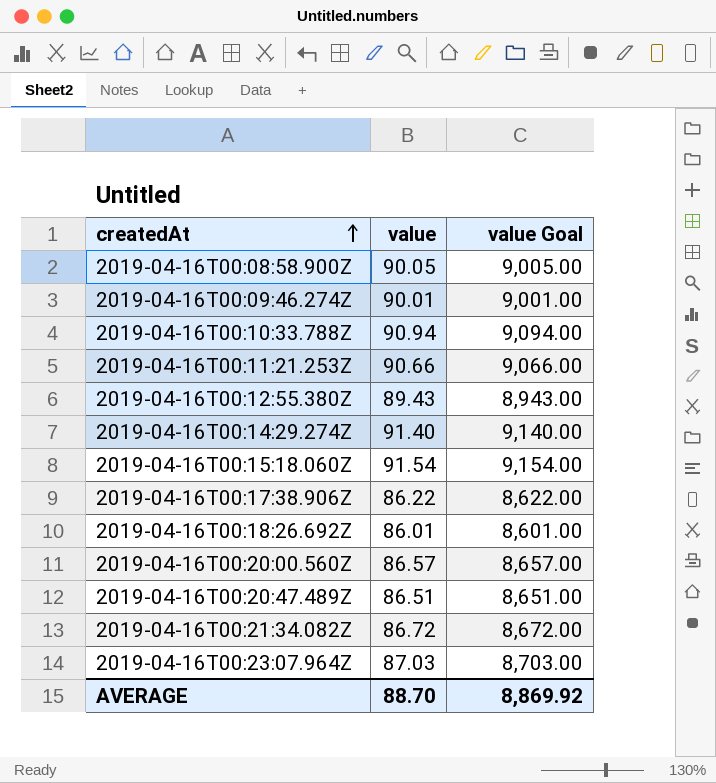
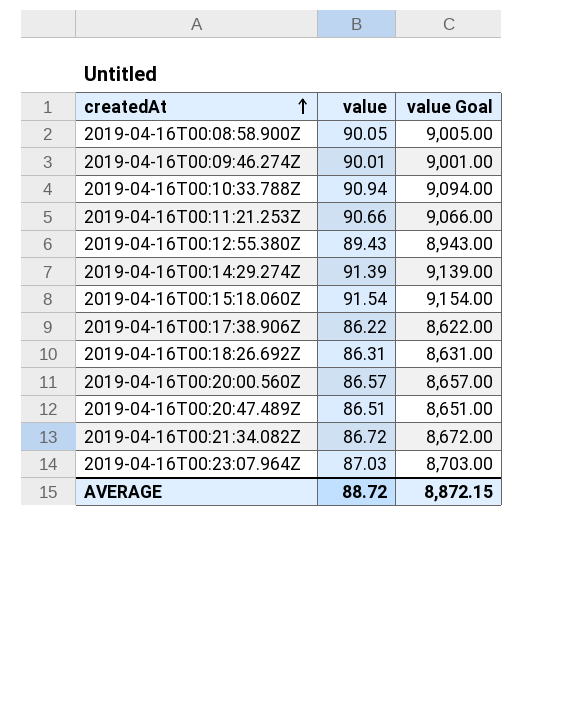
2019-04-16T00:14:29.274Z | value: 91.40 -> 91.39
2019-04-16T00:14:29.274Z | value Goal: 9,140.00 -> 9,139.00
2019-04-16T00:18:26.692Z | value: 86.01 -> 86.31
2019-04-16T00:18:26.692Z | value Goal: 8,601.00 -> 8,631.00
AVERAGE | value: 88.70 -> 88.72
AVERAGE | value Goal: 8,869.92 -> 8,872.15

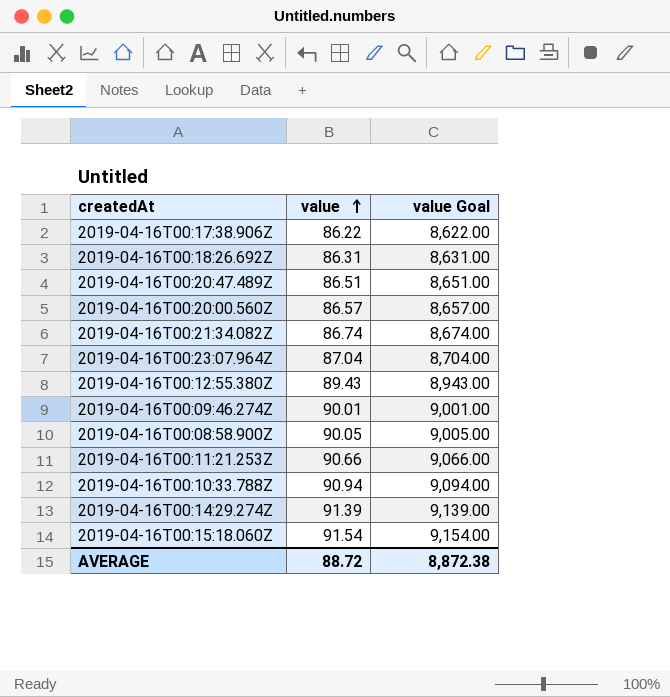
row order: createdAt ascending -> value ascending
2019-04-16T00:21:34.082Z | value: 86.72 -> 86.74
2019-04-16T00:21:34.082Z | value Goal: 8,672.00 -> 8,674.00
2019-04-16T00:23:07.964Z | value: 87.03 -> 87.04
2019-04-16T00:23:07.964Z | value Goal: 8,703.00 -> 8,704.00
AVERAGE | value Goal: 8,872.15 -> 8,872.38

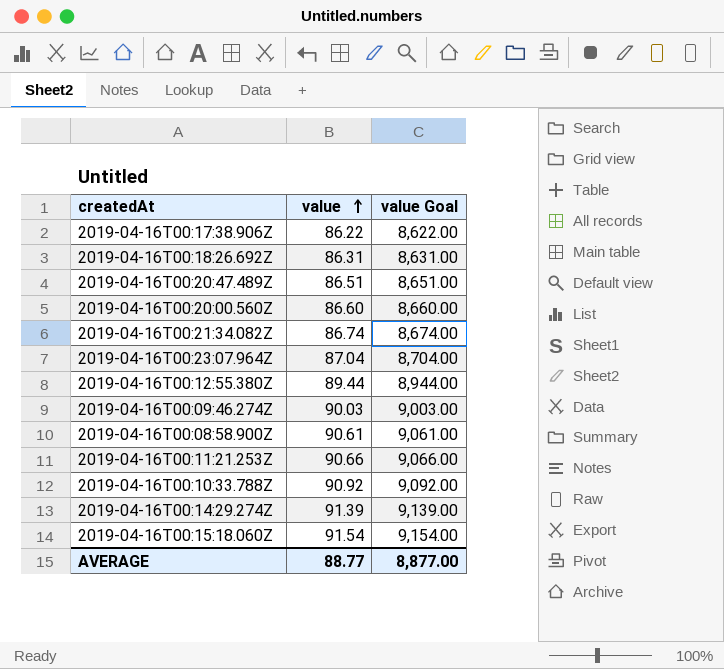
2019-04-16T00:20:00.560Z | value: 86.57 -> 86.60
2019-04-16T00:20:00.560Z | value Goal: 8,657.00 -> 8,660.00
2019-04-16T00:12:55.380Z | value: 89.43 -> 89.44
2019-04-16T00:12:55.380Z | value Goal: 8,943.00 -> 8,944.00
2019-04-16T00:09:46.274Z | value: 90.01 -> 90.03
2019-04-16T00:09:46.274Z | value Goal: 9,001.00 -> 9,003.00
2019-04-16T00:08:58.900Z | value: 90.05 -> 90.61
2019-04-16T00:08:58.900Z | value Goal: 9,005.00 -> 9,061.00
2019-04-16T00:10:33.788Z | value: 90.94 -> 90.92
2019-04-16T00:10:33.788Z | value Goal: 9,094.00 -> 9,092.00
AVERAGE | value: 88.72 -> 88.77
AVERAGE | value Goal: 8,872.38 -> 8,877.00

